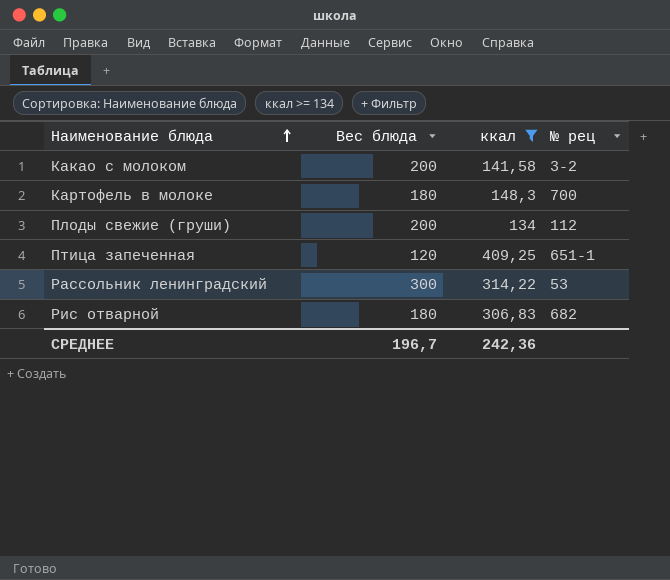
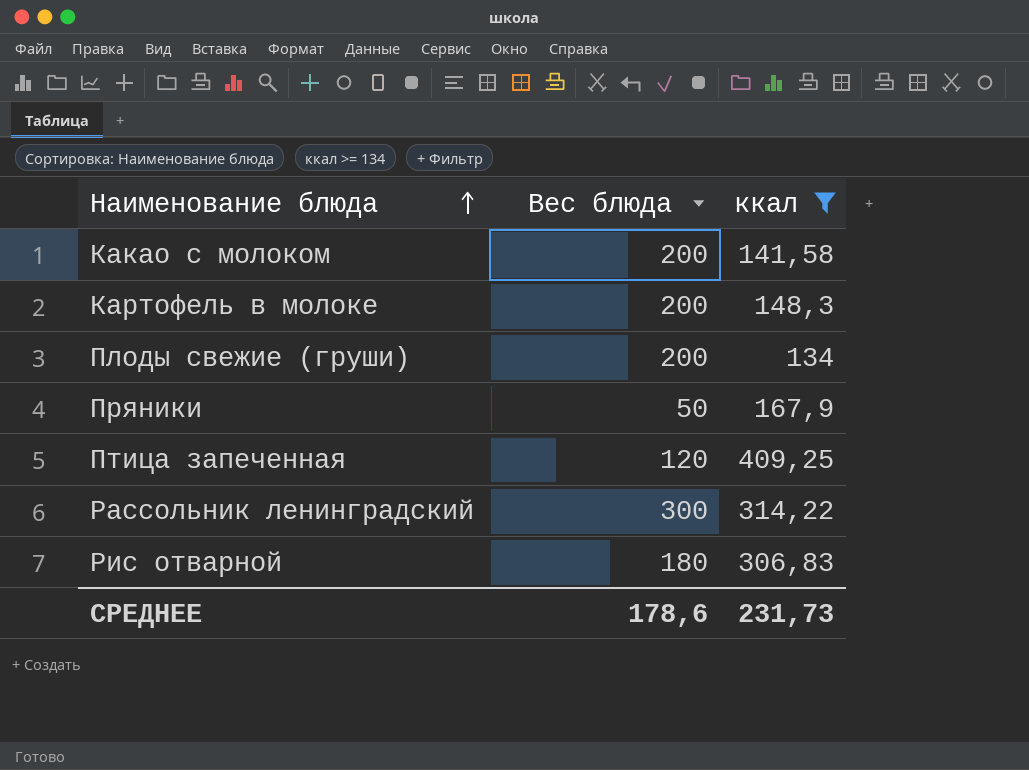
column № рец | position: 4 -> none
Картофель в молоке | Вес блюда: 180 -> 200
row Пряники: none -> 50 | 167,9
СРЕДНЕЕ | Вес блюда: 196,7 -> 178,6
СРЕДНЕЕ | ккал: 242,36 -> 231,73

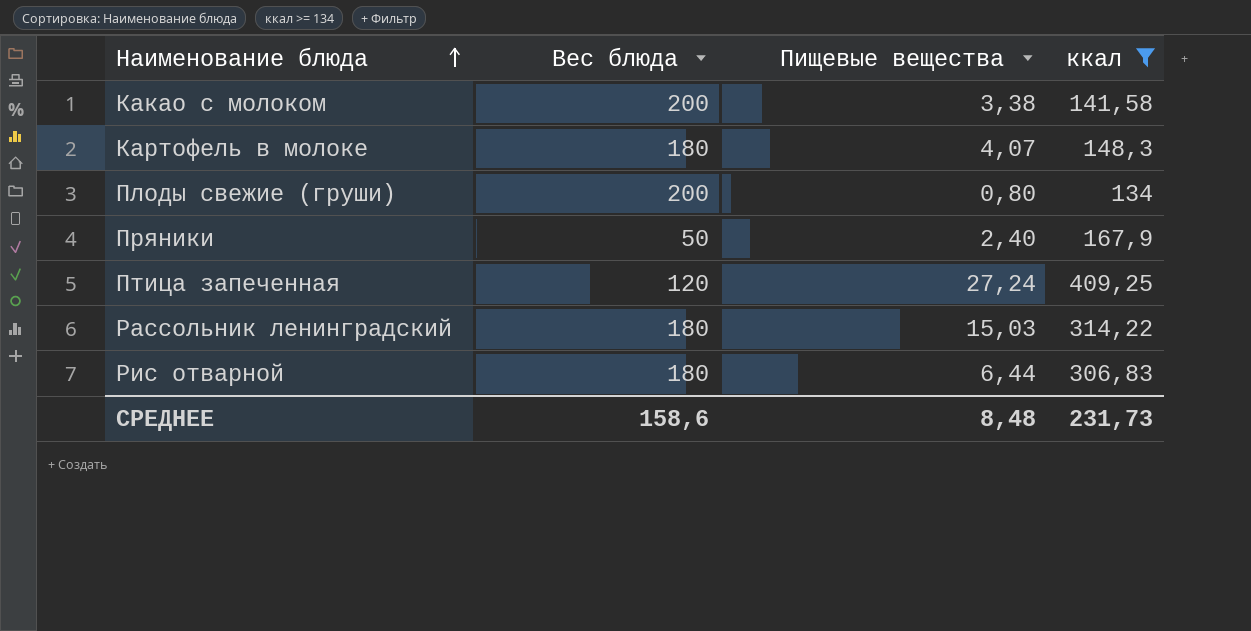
column Пищевые вещества | position: none -> 3
Картофель в молоке | Вес блюда: 200 -> 180
Рассольник ленинградский | Вес блюда: 300 -> 180
СРЕДНЕЕ | Вес блюда: 178,6 -> 158,6

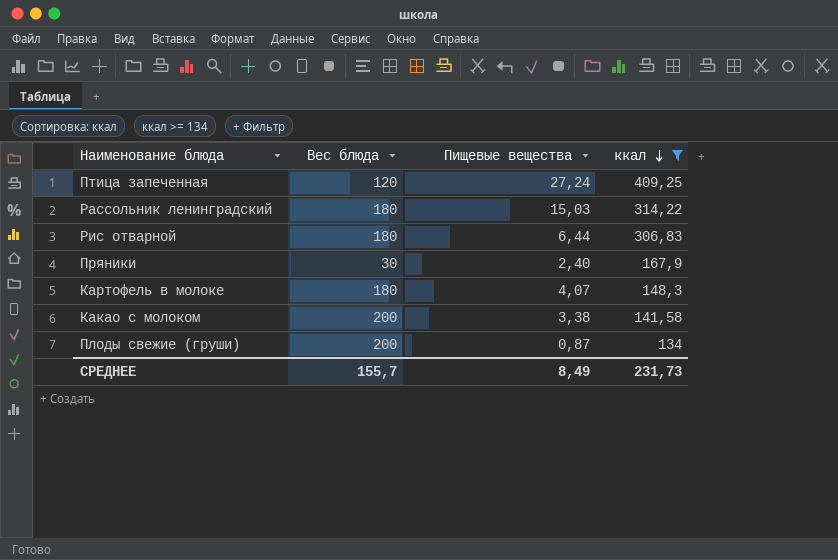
row order: Наименование блюда ascending -> ккал descending
Пряники | Вес блюда: 50 -> 30
Плоды свежие (груши) | Пищевые вещества: 0,80 -> 0,87
СРЕДНЕЕ | Вес блюда: 158,6 -> 155,7
СРЕДНЕЕ | Пищевые вещества: 8,48 -> 8,49

